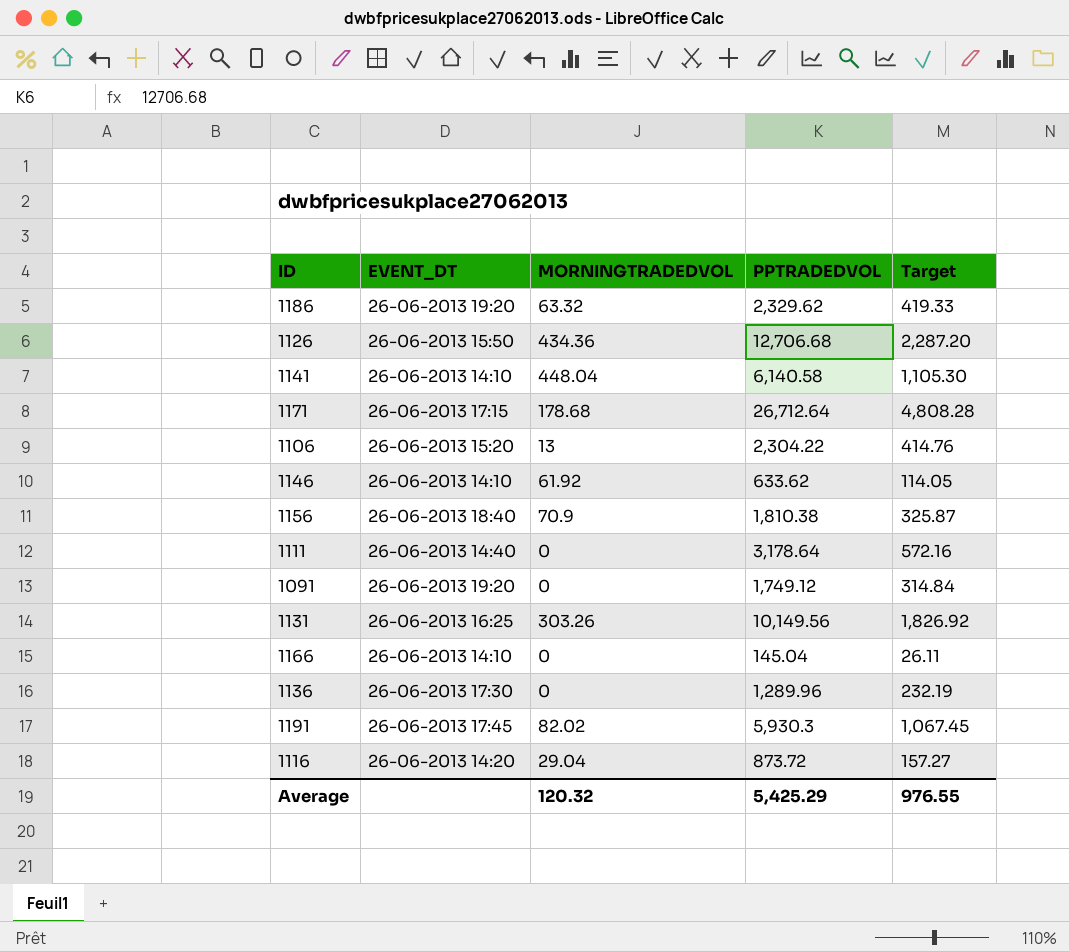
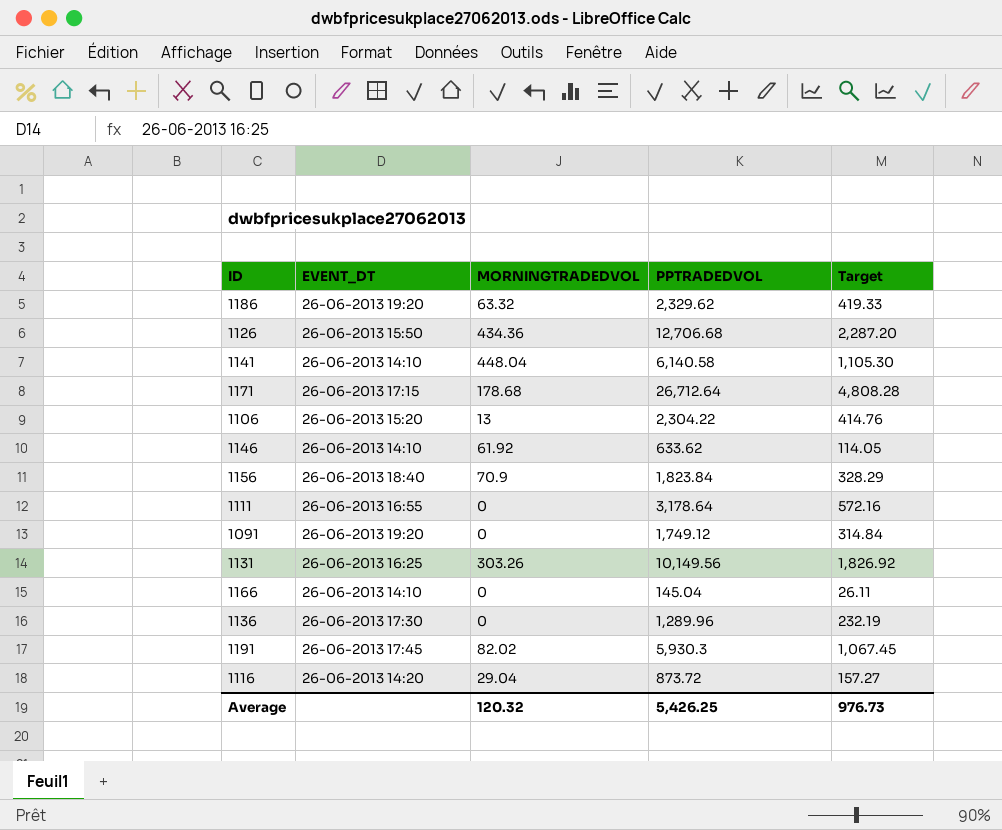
1156 | PPTRADEDVOL: 1,810.38 -> 1,823.84
1156 | Target: 325.87 -> 328.29
1111 | EVENT_DT: 26-06-2013 14:40 -> 26-06-2013 16:55
Average | PPTRADEDVOL: 5,425.29 -> 5,426.25
Average | Target: 976.55 -> 976.73

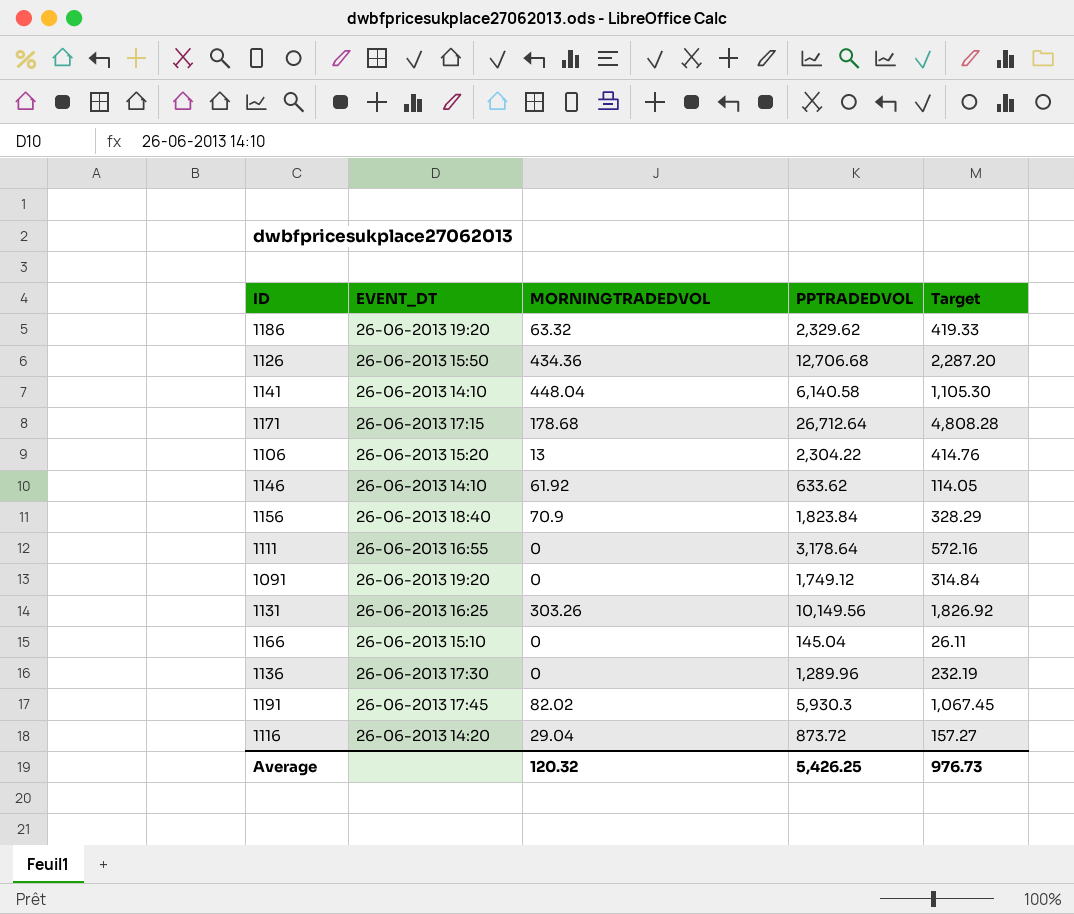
1166 | EVENT_DT: 26-06-2013 14:10 -> 26-06-2013 15:10

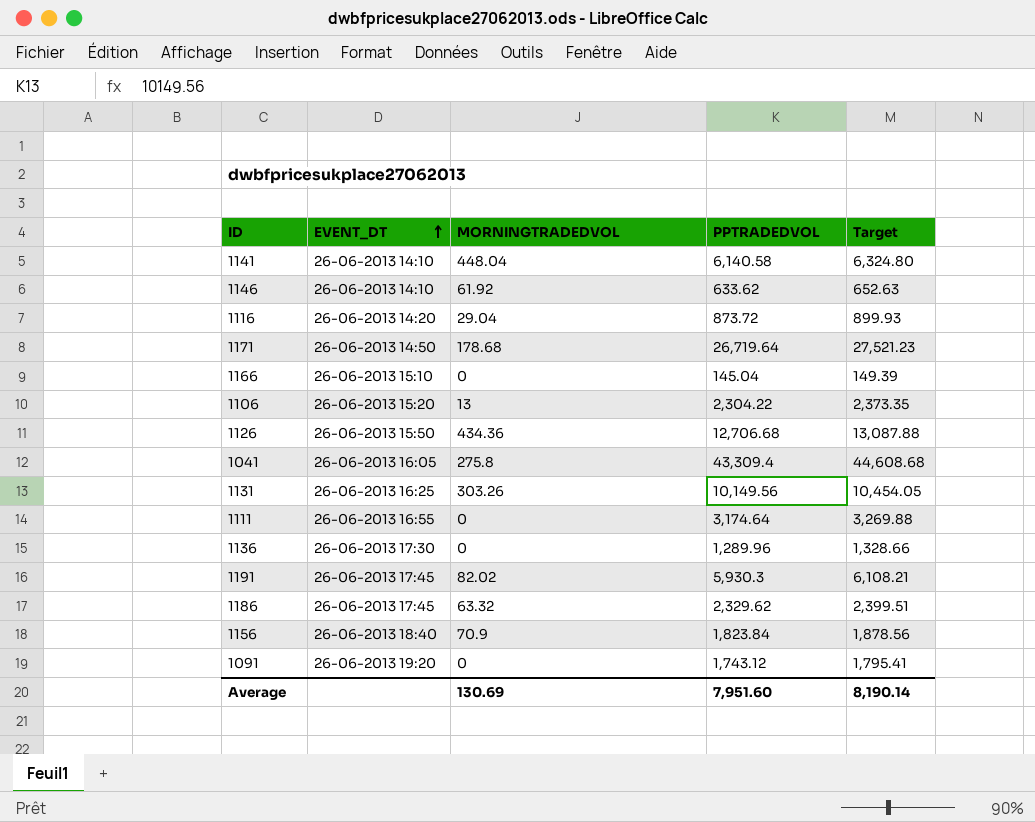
row order: none -> EVENT_DT ascending
column Target | formula: [PPTRADEDVOL] * 0.18 -> [PPTRADEDVOL] * 1.03
1171 | EVENT_DT: 26-06-2013 17:15 -> 26-06-2013 14:50
1171 | PPTRADEDVOL: 26,712.64 -> 26,719.64
row 1041: none -> 26-06-2013 16:05 | 275.8 | 43,309.4 | 44,608.68
1111 | PPTRADEDVOL: 3,178.64 -> 3,174.64
1186 | EVENT_DT: 26-06-2013 19:20 -> 26-06-2013 17:45
1091 | PPTRADEDVOL: 1,749.12 -> 1,743.12
Average | MORNINGTRADEDVOL: 120.32 -> 130.69
Average | PPTRADEDVOL: 5,426.25 -> 7,951.60
Average | Target: 976.73 -> 8,190.14

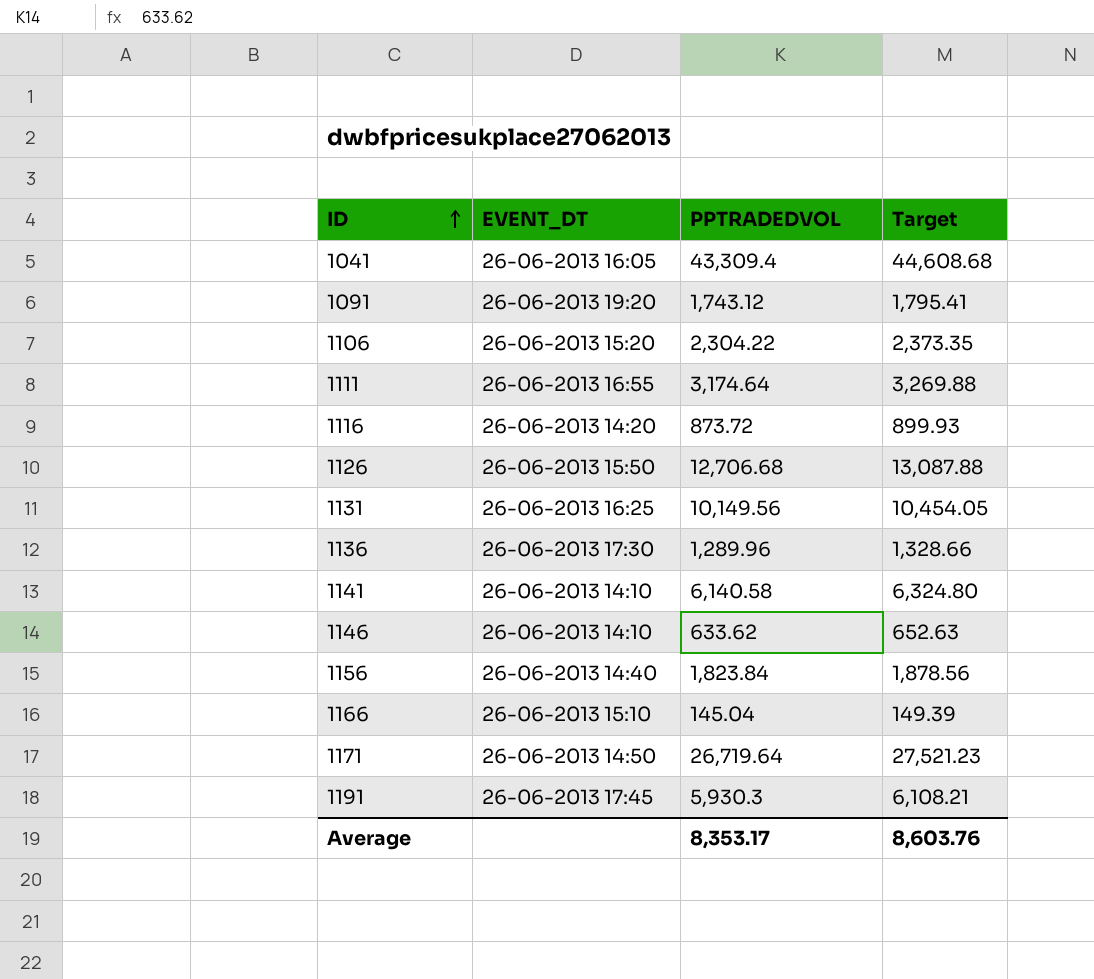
row order: EVENT_DT ascending -> ID ascending
column MORNINGTRADEDVOL | position: 3 -> none
row 1186: 26-06-2013 17:45 | 63.32 | 2,329.62 | 2,399.51 -> none
1156 | EVENT_DT: 26-06-2013 18:40 -> 26-06-2013 14:40
Average | PPTRADEDVOL: 7,951.60 -> 8,353.17
Average | Target: 8,190.14 -> 8,603.76

